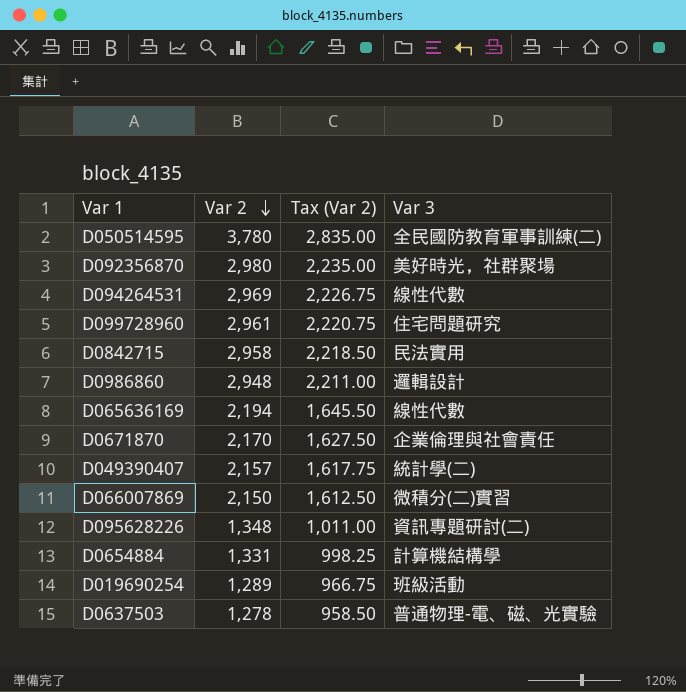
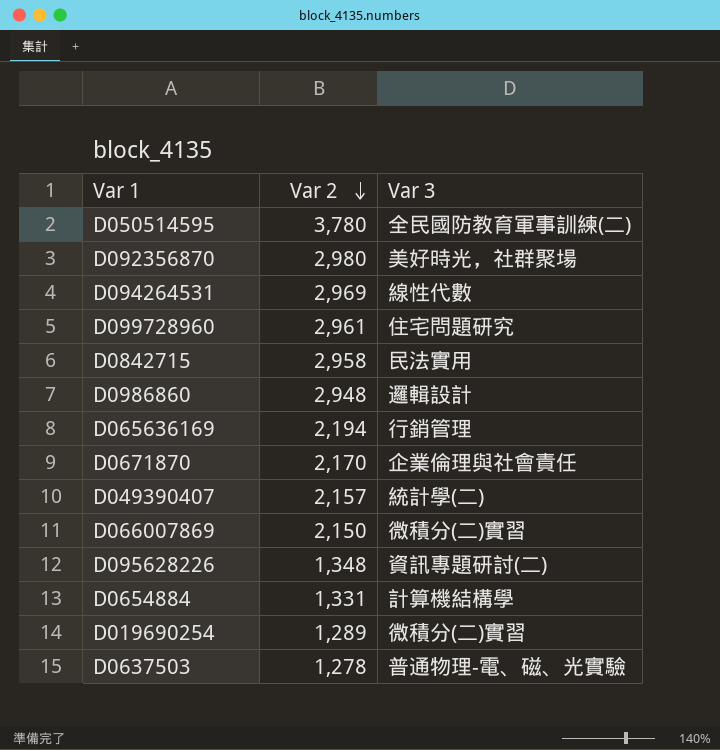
column Tax (Var 2) | formula: [Var 2] * 0.75 -> none
D065636169 | Var 3: 線性代數 -> 行銷管理
D019690254 | Var 3: 班級活動 -> 微積分(二)實習

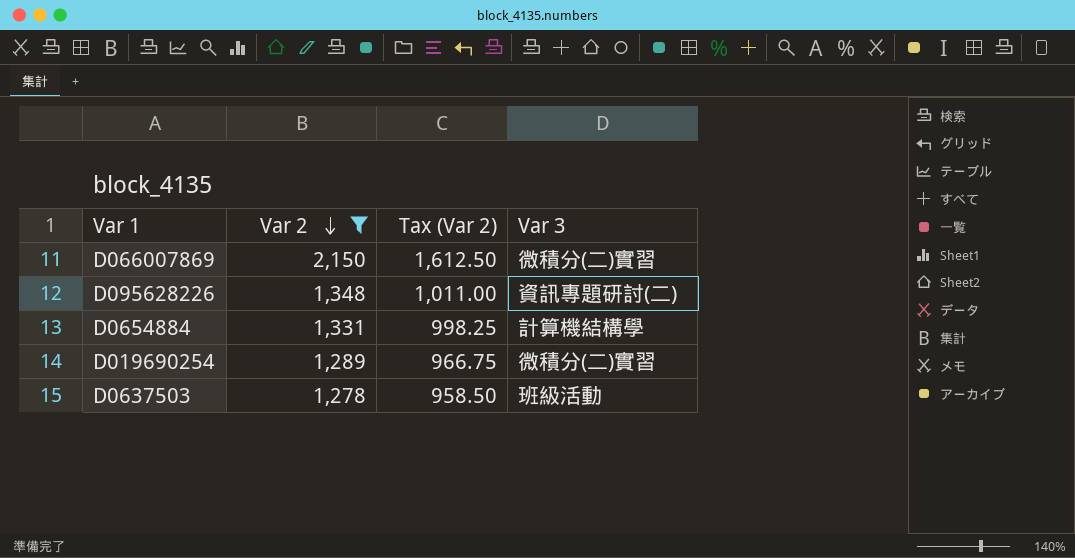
filter: none -> Var 2 <= 2,150
column Tax (Var 2) | formula: none -> [Var 2] * 0.75
D0637503 | Var 3: 普通物理-電、磁、光實驗 -> 班級活動

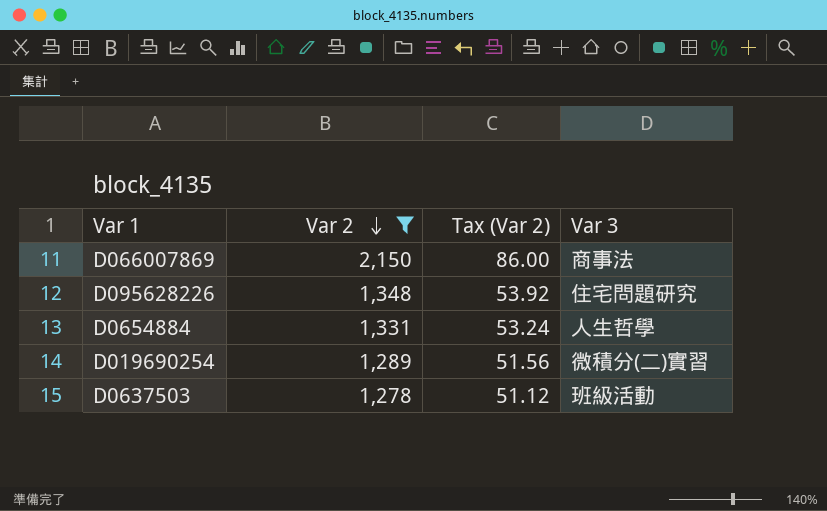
column Tax (Var 2) | formula: [Var 2] * 0.75 -> [Var 2] * 0.04
D066007869 | Var 3: 微積分(二)實習 -> 商事法
D095628226 | Var 3: 資訊專題研討(二) -> 住宅問題研究
D0654884 | Var 3: 計算機結構學 -> 人生哲學

